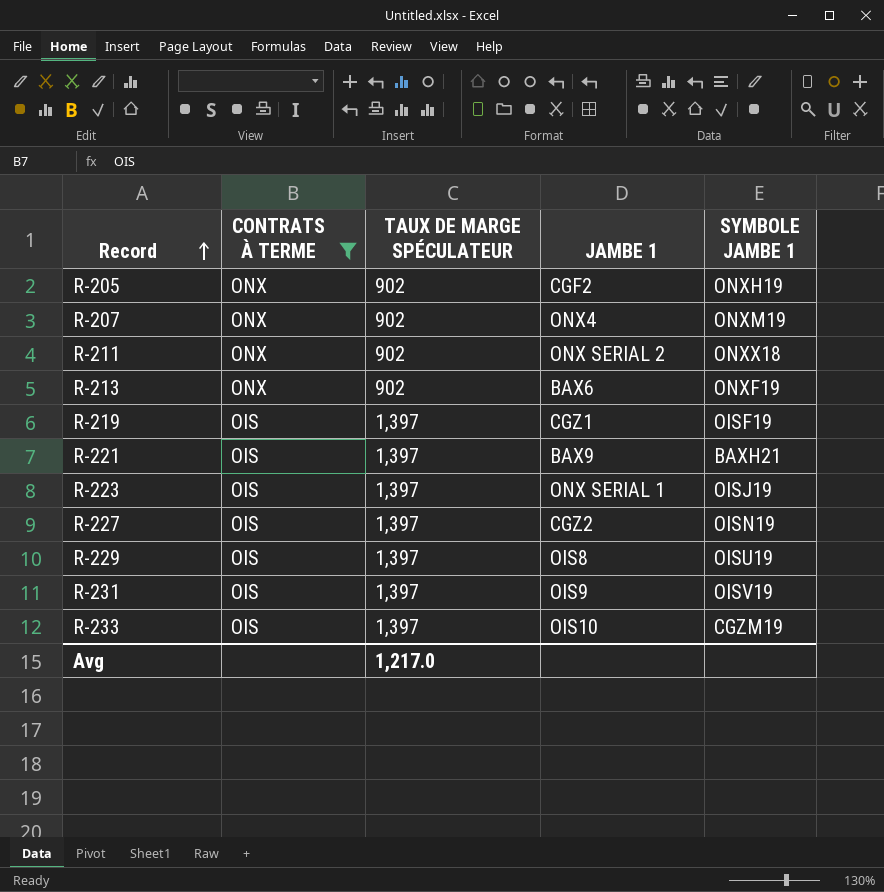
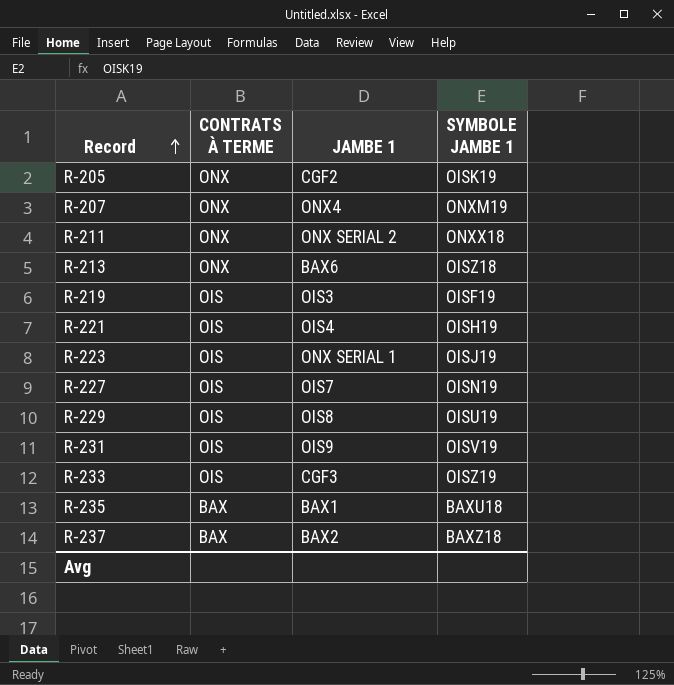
filter: CONTRATS À TERME != BAX -> none
column TAUX DE MARGE SPÉCULATEUR | position: 3 -> none
R-205 | SYMBOLE JAMBE 1: ONXH19 -> OISK19
R-213 | SYMBOLE JAMBE 1: ONXF19 -> OISZ18
R-219 | JAMBE 1: CGZ1 -> OIS3
R-221 | JAMBE 1: BAX9 -> OIS4
R-221 | SYMBOLE JAMBE 1: BAXH21 -> OISH19
R-227 | JAMBE 1: CGZ2 -> OIS7
R-233 | JAMBE 1: OIS10 -> CGF3
R-233 | SYMBOLE JAMBE 1: CGZM19 -> OISZ19

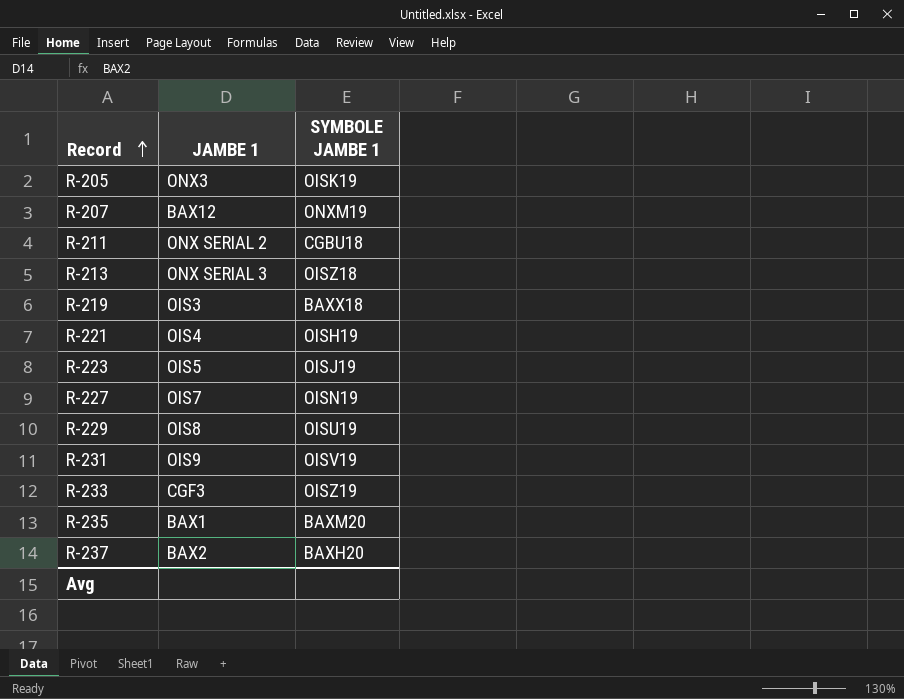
column CONTRATS À TERME | position: 2 -> none
R-205 | JAMBE 1: CGF2 -> ONX3
R-207 | JAMBE 1: ONX4 -> BAX12
R-211 | SYMBOLE JAMBE 1: ONXX18 -> CGBU18
R-213 | JAMBE 1: BAX6 -> ONX SERIAL 3
R-219 | SYMBOLE JAMBE 1: OISF19 -> BAXX18
R-223 | JAMBE 1: ONX SERIAL 1 -> OIS5
R-235 | SYMBOLE JAMBE 1: BAXU18 -> BAXM20
R-237 | SYMBOLE JAMBE 1: BAXZ18 -> BAXH20

